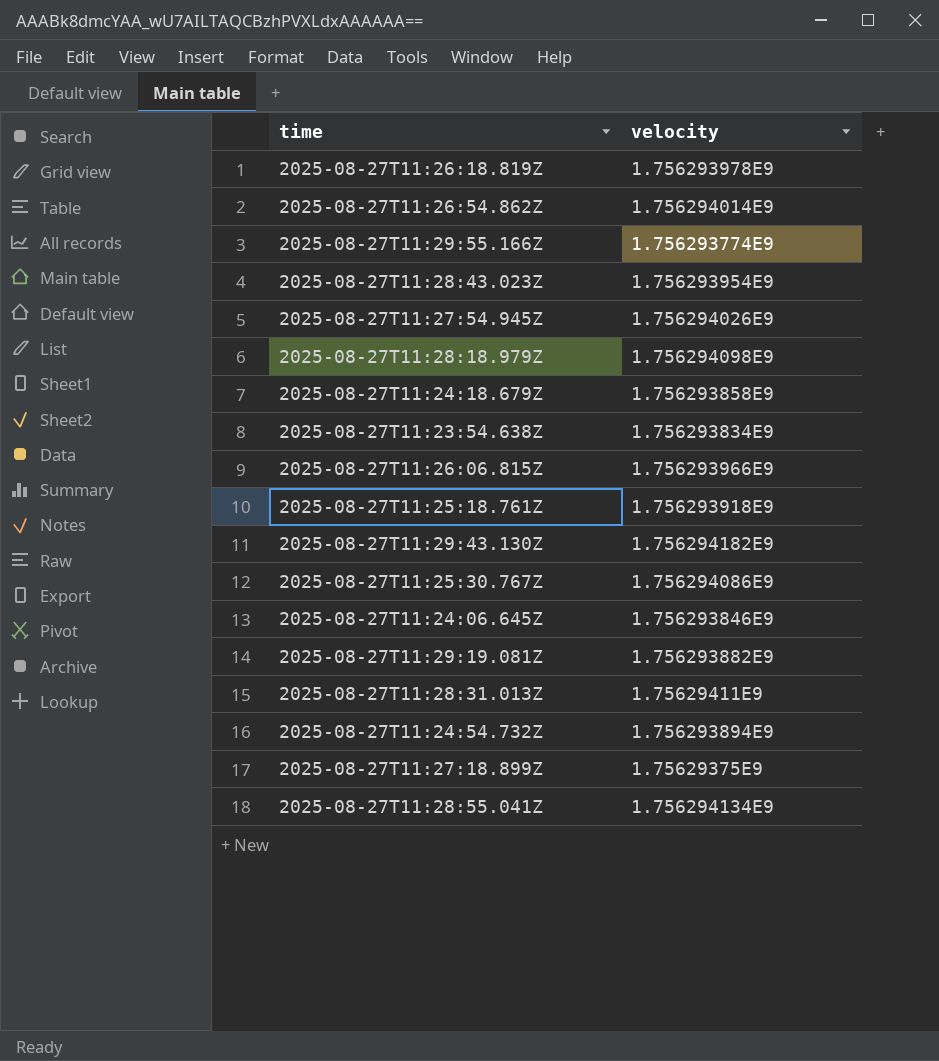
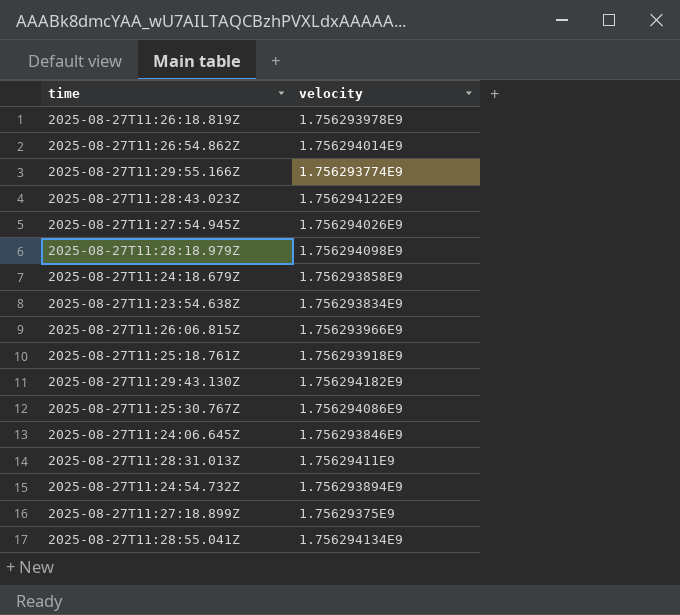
row 2025-08-27T11:29:19.081Z: 1.756293882E9 -> none
2025-08-27T11:28:43.023Z | velocity: 1.756293954E9 -> 1.756294122E9

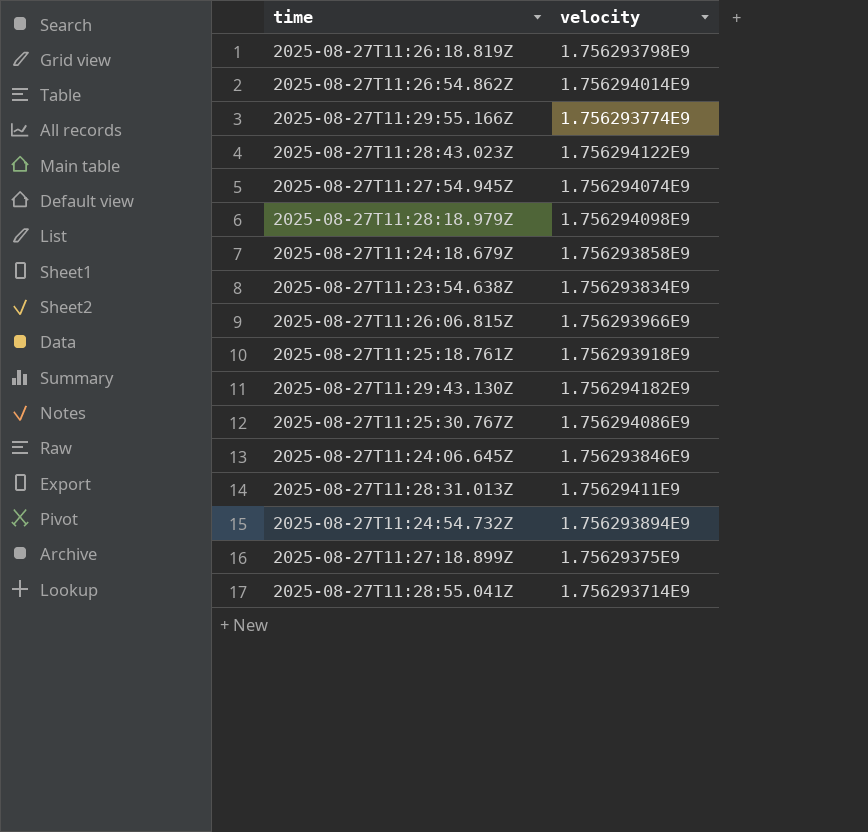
2025-08-27T11:26:18.819Z | velocity: 1.756293978E9 -> 1.756293798E9
2025-08-27T11:27:54.945Z | velocity: 1.756294026E9 -> 1.756294074E9
2025-08-27T11:28:55.041Z | velocity: 1.756294134E9 -> 1.756293714E9

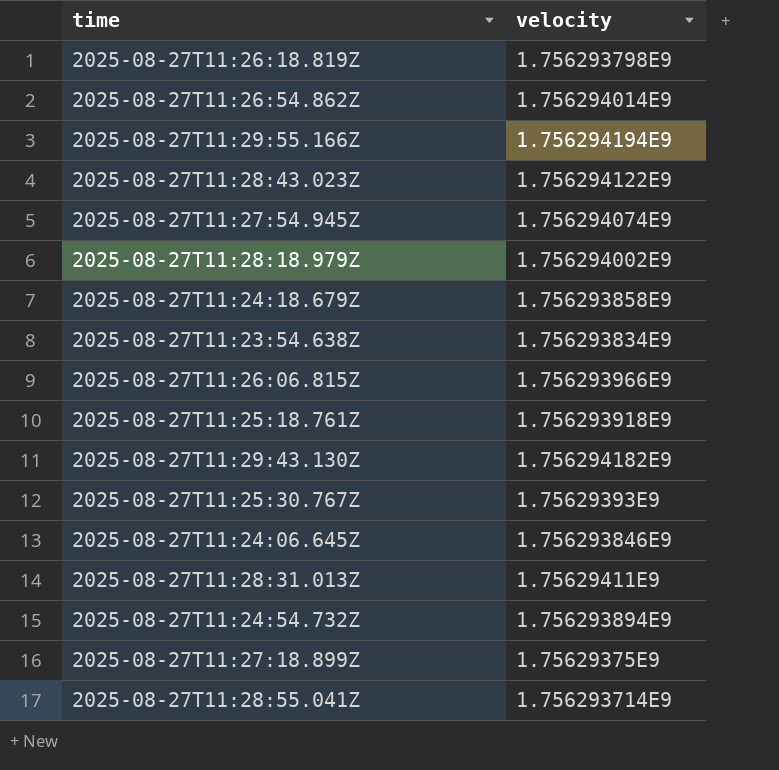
2025-08-27T11:29:55.166Z | velocity: 1.756293774E9 -> 1.756294194E9
2025-08-27T11:28:18.979Z | velocity: 1.756294098E9 -> 1.756294002E9
2025-08-27T11:25:30.767Z | velocity: 1.756294086E9 -> 1.75629393E9

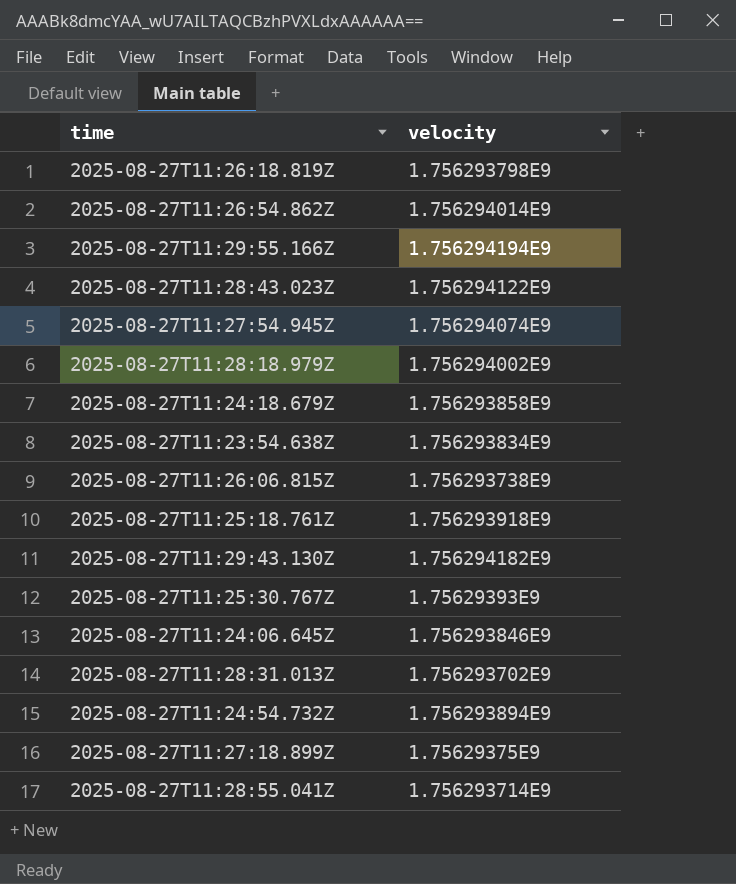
2025-08-27T11:26:06.815Z | velocity: 1.756293966E9 -> 1.756293738E9
2025-08-27T11:28:31.013Z | velocity: 1.75629411E9 -> 1.756293702E9

